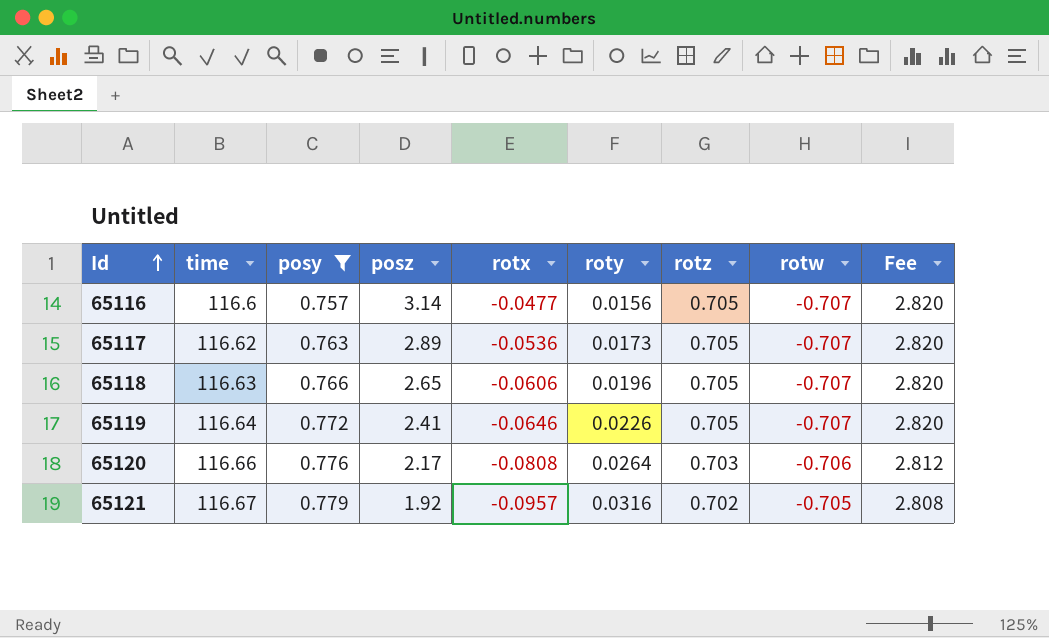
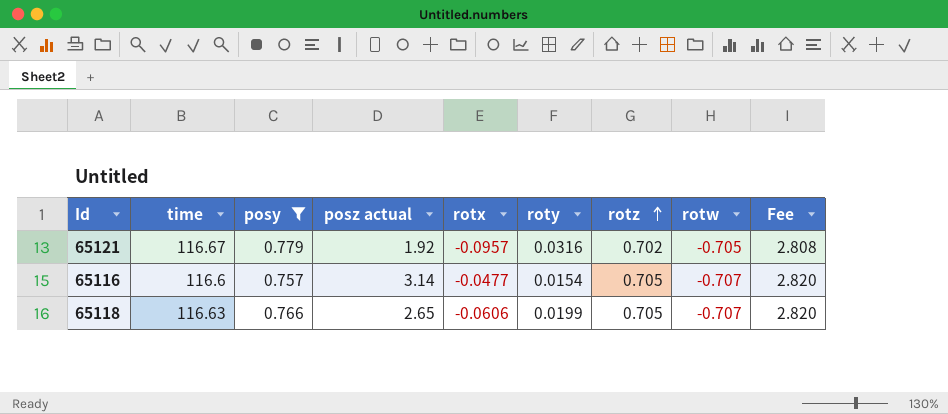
row order: Id ascending -> rotz ascending
column name: posz -> posz actual
row 65117: 116.62 | 0.763 | 2.89 | -0.0536 | 0.0173 | 0.705 | -0.707 | 2.820 -> none
row 65119: 116.64 | 0.772 | 2.41 | -0.0646 | 0.0226 | 0.705 | -0.707 | 2.820 -> none
row 65120: 116.66 | 0.776 | 2.17 | -0.0808 | 0.0264 | 0.703 | -0.706 | 2.812 -> none
65116 | roty: 0.0156 -> 0.0154
65118 | roty: 0.0196 -> 0.0199

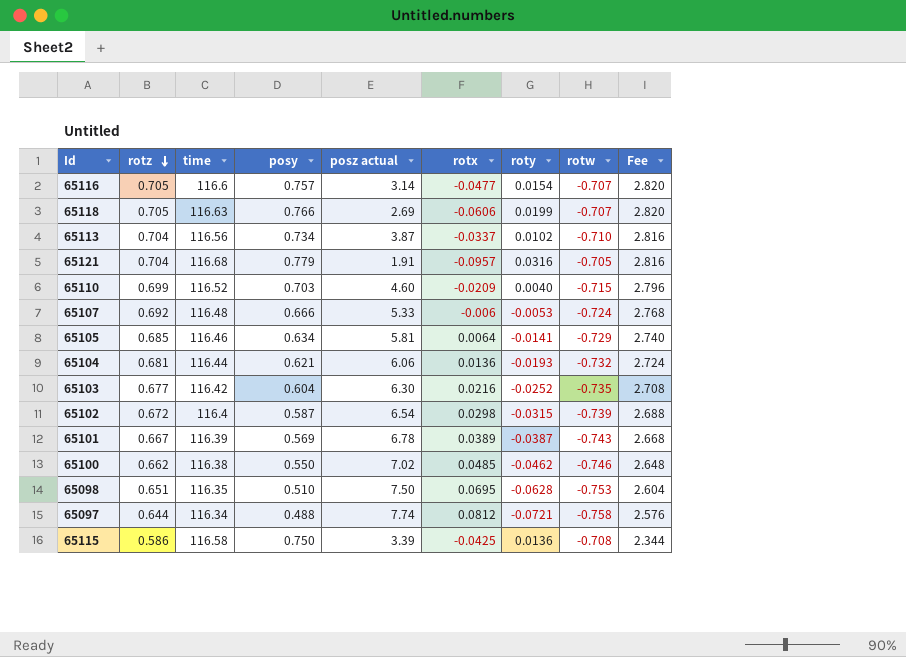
filter: posy >= 0.757 -> none
row order: rotz ascending -> rotz descending
column rotz | position: 7 -> 2
65118 | posz actual: 2.65 -> 2.69
65121 | rotz: 0.702 -> 0.704
65121 | time: 116.67 -> 116.68
65121 | posz actual: 1.92 -> 1.91
65121 | Fee: 2.808 -> 2.816

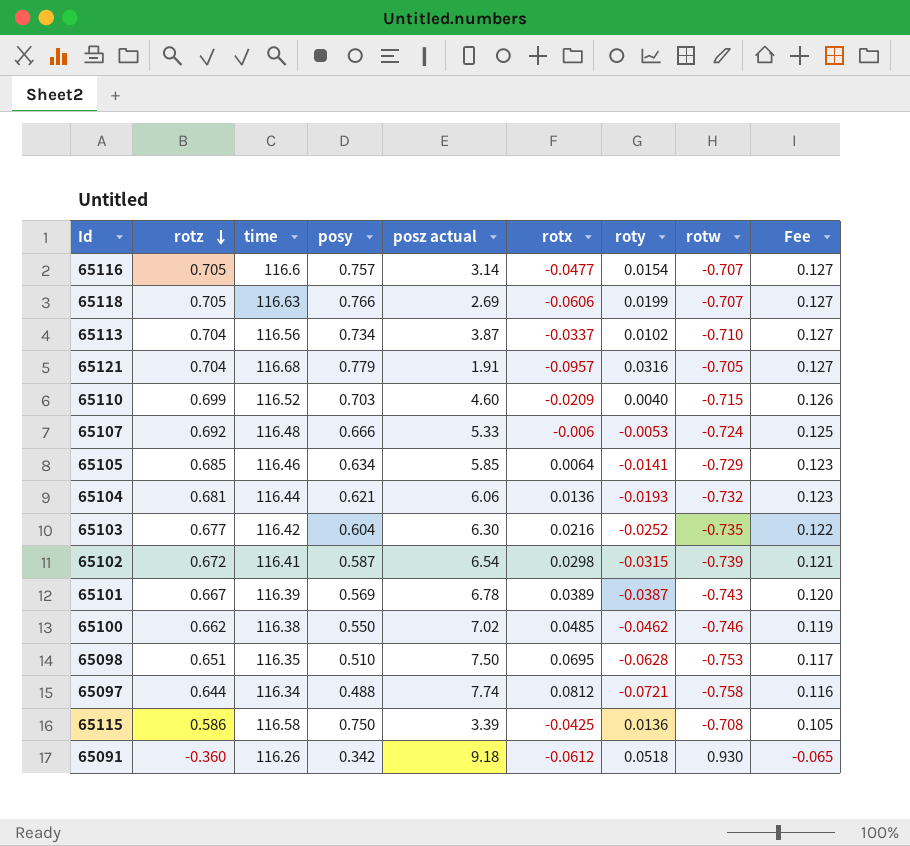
column Fee | formula: [rotz] * 4 -> [rotz] * 0.18
65105 | posz actual: 5.81 -> 5.85
65102 | time: 116.4 -> 116.41
row 65091: none -> -0.360 | 116.26 | 0.342 | 9.18 | -0.0612 | 0.0518 | 0.930 | -0.065

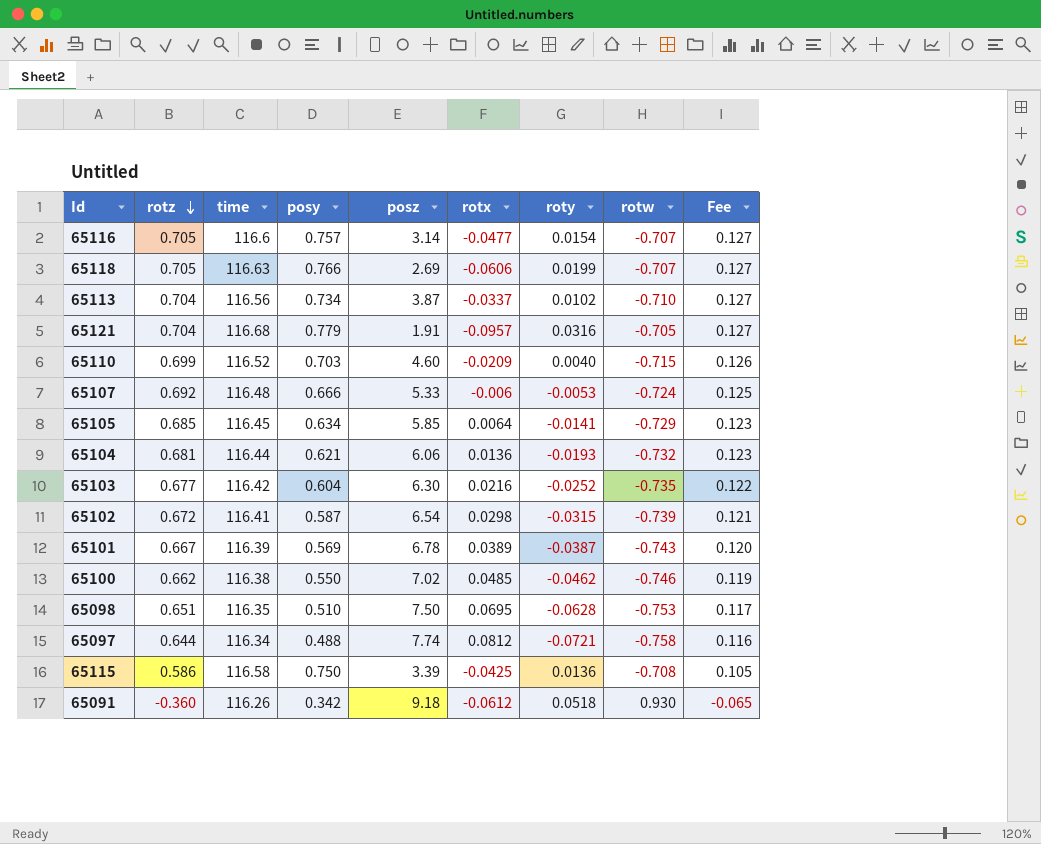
column name: posz actual -> posz
65105 | time: 116.46 -> 116.45

